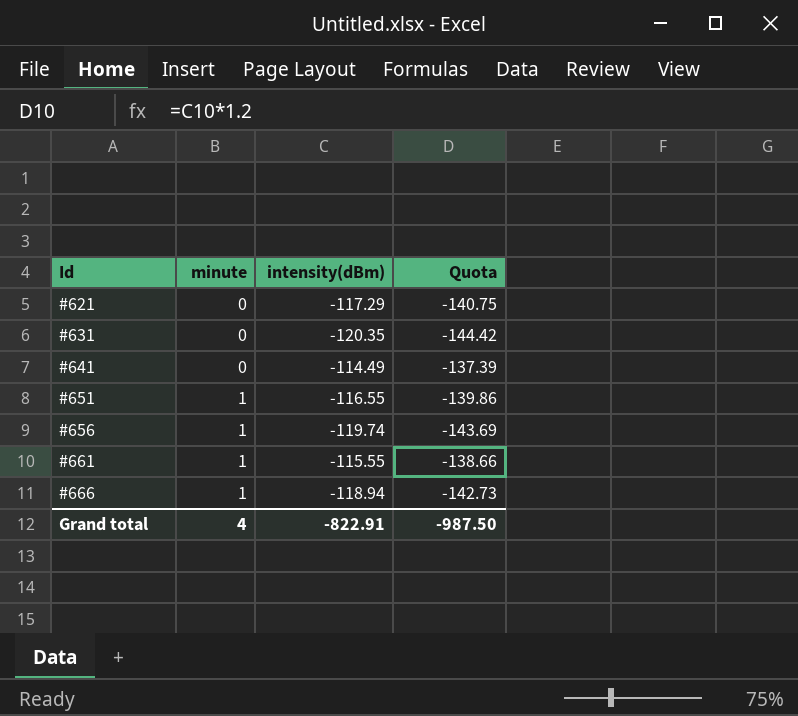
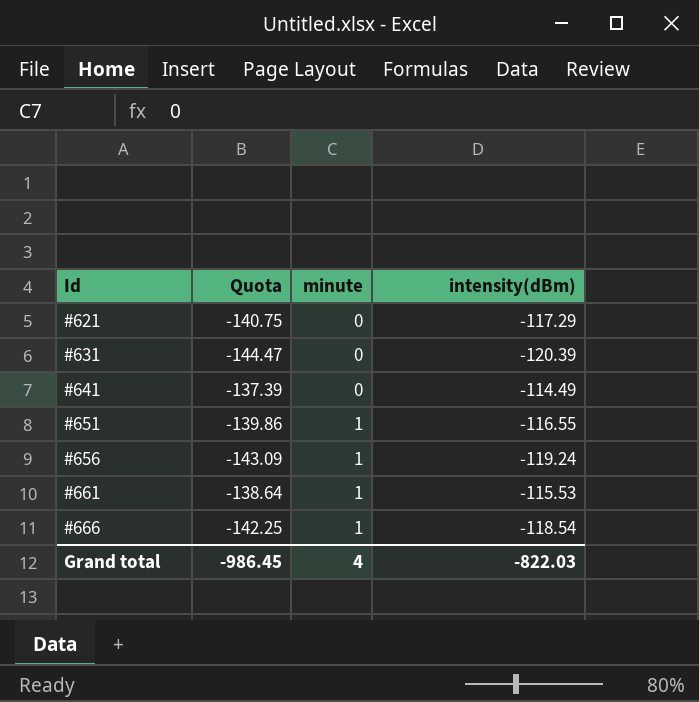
column Quota | position: 4 -> 2
#631 | Quota: -144.42 -> -144.47
#631 | intensity(dBm): -120.35 -> -120.39
#656 | Quota: -143.69 -> -143.09
#656 | intensity(dBm): -119.74 -> -119.24
#661 | Quota: -138.66 -> -138.64
#661 | intensity(dBm): -115.55 -> -115.53
#666 | Quota: -142.73 -> -142.25
#666 | intensity(dBm): -118.94 -> -118.54
Grand total | Quota: -987.50 -> -986.45
Grand total | intensity(dBm): -822.91 -> -822.03

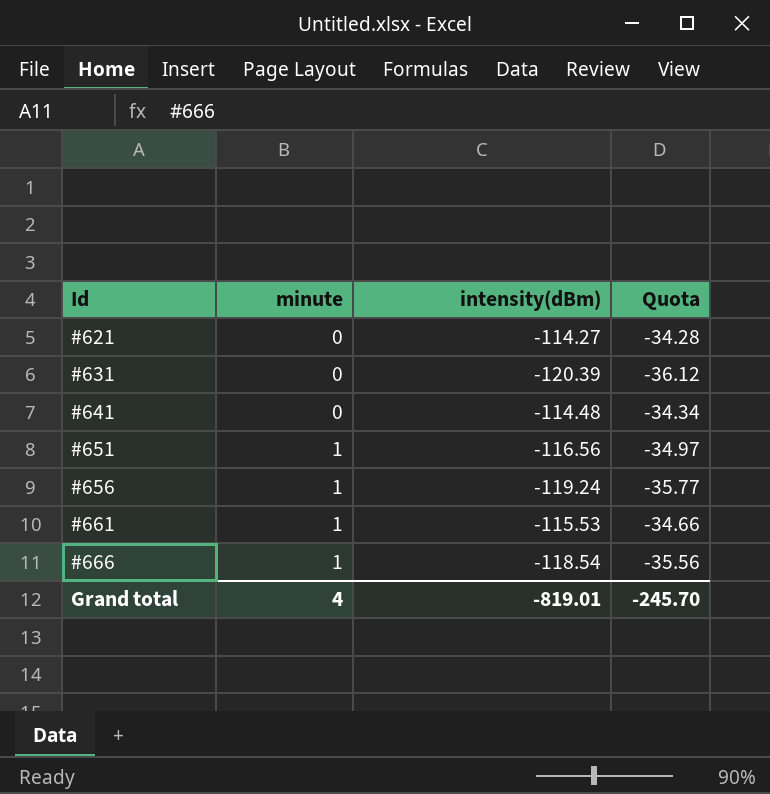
column Quota | formula: [intensity(dBm)] * 1.2 -> [intensity(dBm)] * 0.3
column Quota | position: 2 -> 4
#621 | intensity(dBm): -117.29 -> -114.27
#641 | intensity(dBm): -114.49 -> -114.48
#651 | intensity(dBm): -116.55 -> -116.56
Grand total | intensity(dBm): -822.03 -> -819.01
Grand total | Quota: -986.45 -> -245.70

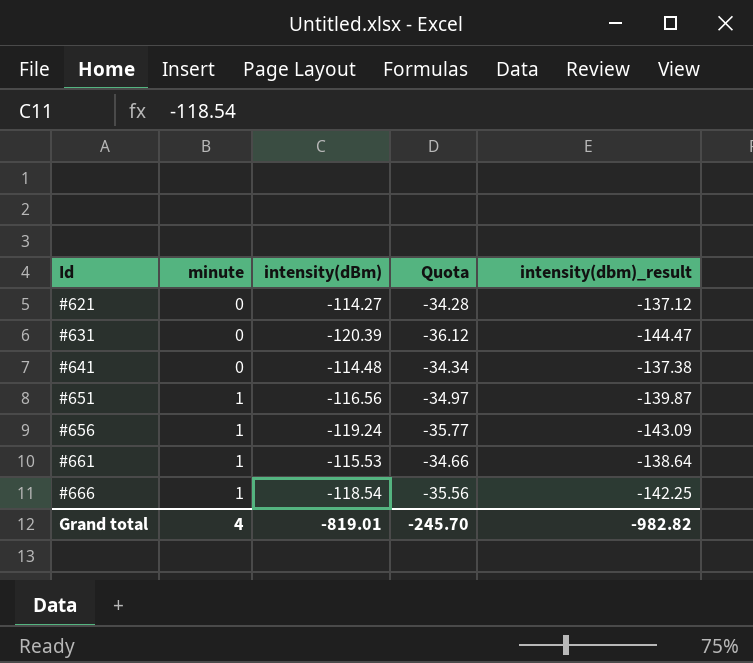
column intensity(dbm)_result | formula: none -> [intensity(dBm)] * 1.2

